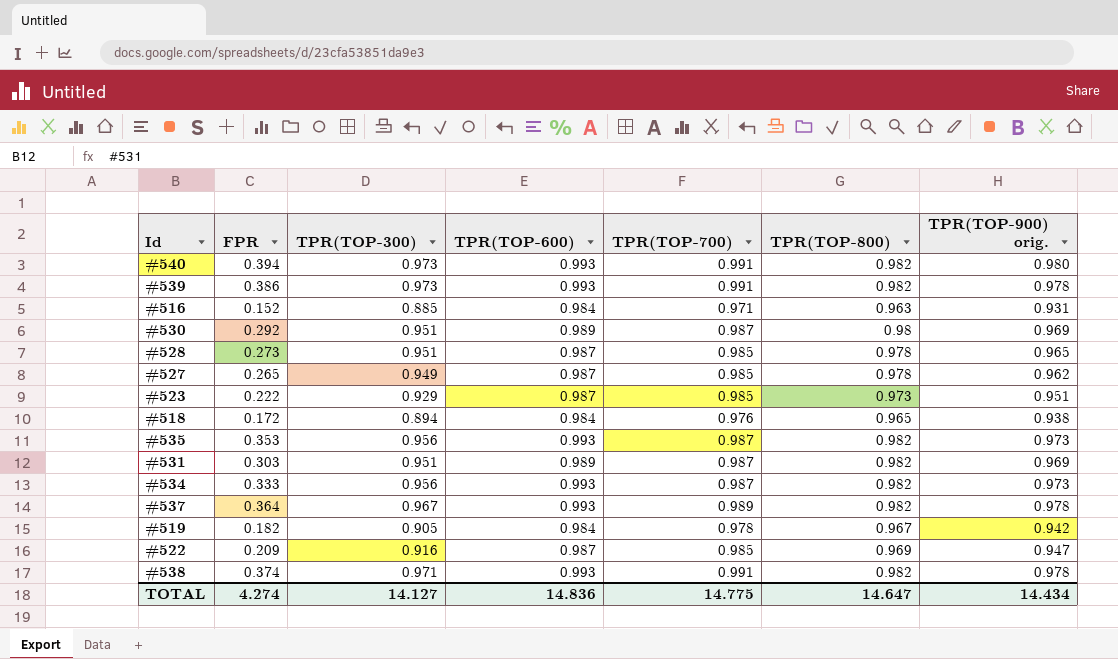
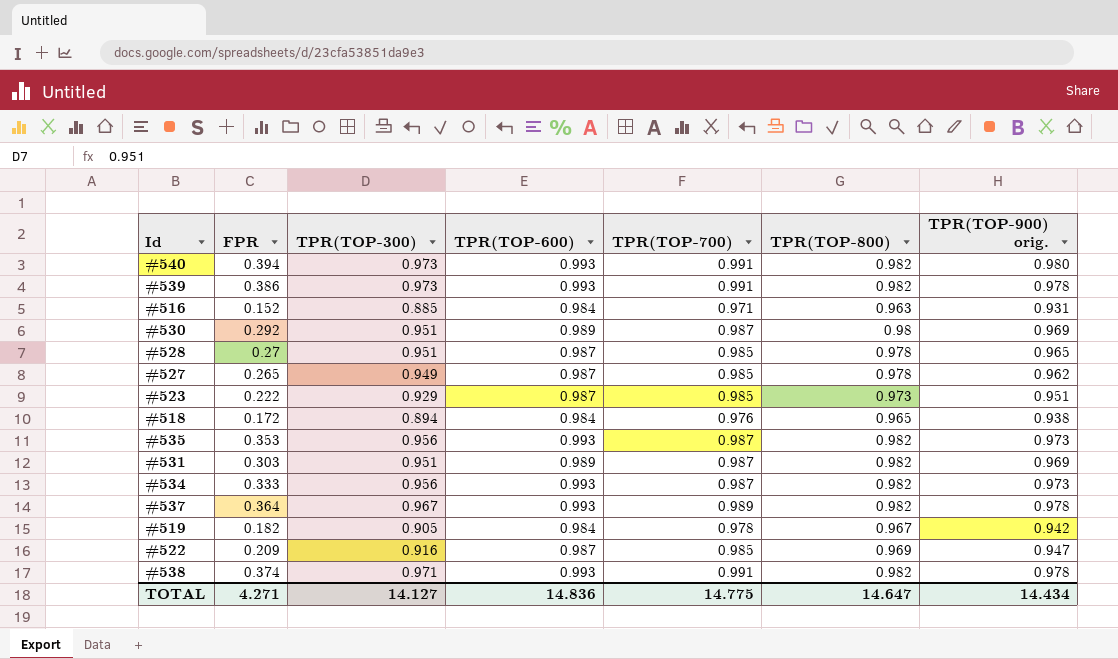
#528 | FPR: 0.273 -> 0.27
TOTAL | FPR: 4.274 -> 4.271

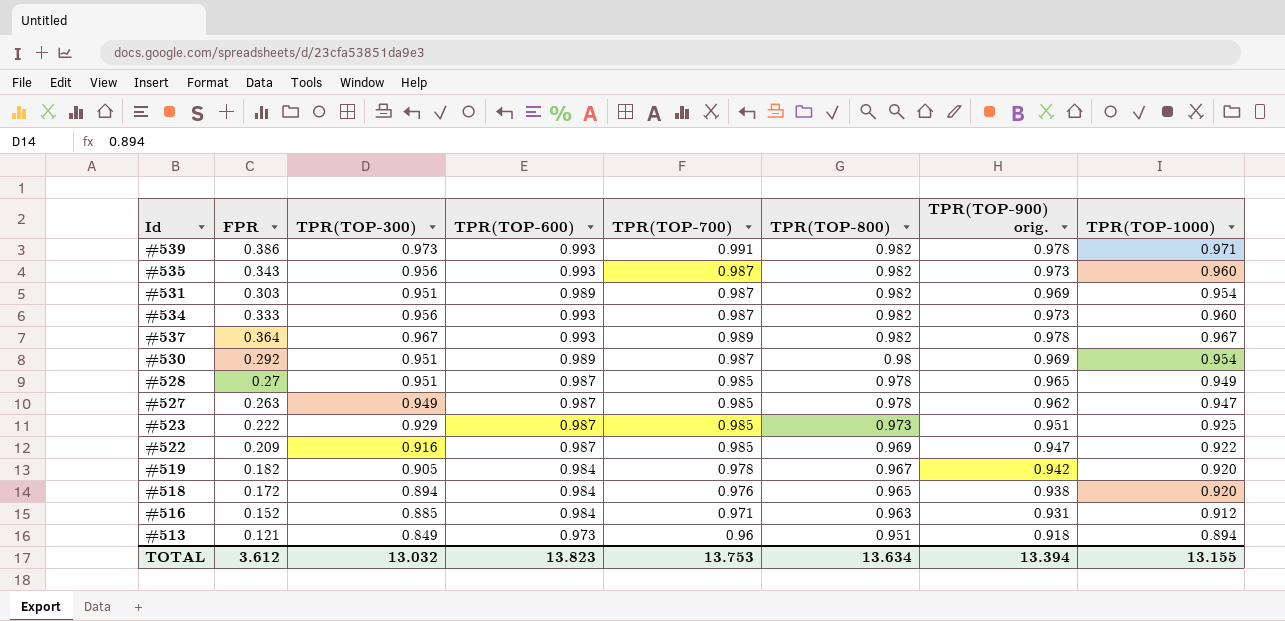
row order: none -> TPR(TOP-800) descending
column TPR(TOP-1000) | position: none -> 8
row #540: 0.394 | 0.973 | 0.993 | 0.991 | 0.982 | 0.980 -> none
row #538: 0.374 | 0.971 | 0.993 | 0.991 | 0.982 | 0.978 -> none
#535 | FPR: 0.353 -> 0.343
#527 | FPR: 0.265 -> 0.263
row #513: none -> 0.121 | 0.849 | 0.973 | 0.96 | 0.951 | 0.918 | 0.894
TOTAL | FPR: 4.271 -> 3.612
TOTAL | TPR(TOP-300): 14.127 -> 13.032
TOTAL | TPR(TOP-600): 14.836 -> 13.823
TOTAL | TPR(TOP-700): 14.775 -> 13.753
TOTAL | TPR(TOP-800): 14.647 -> 13.634
TOTAL | TPR(TOP-900) orig.: 14.434 -> 13.394

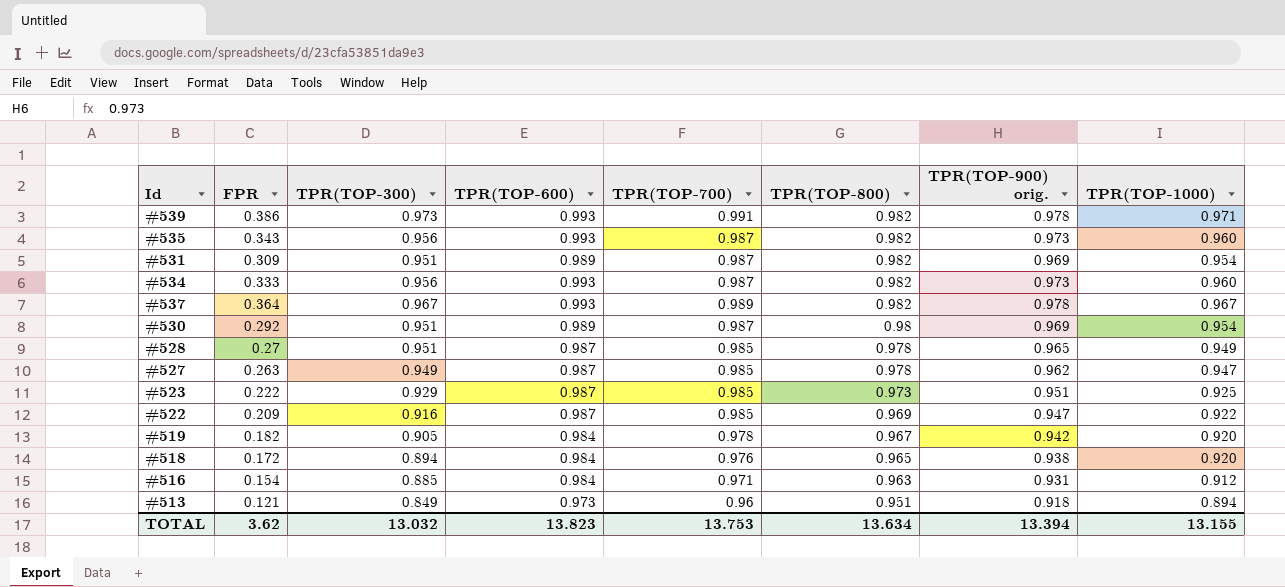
#531 | FPR: 0.303 -> 0.309
#516 | FPR: 0.152 -> 0.154
TOTAL | FPR: 3.612 -> 3.62

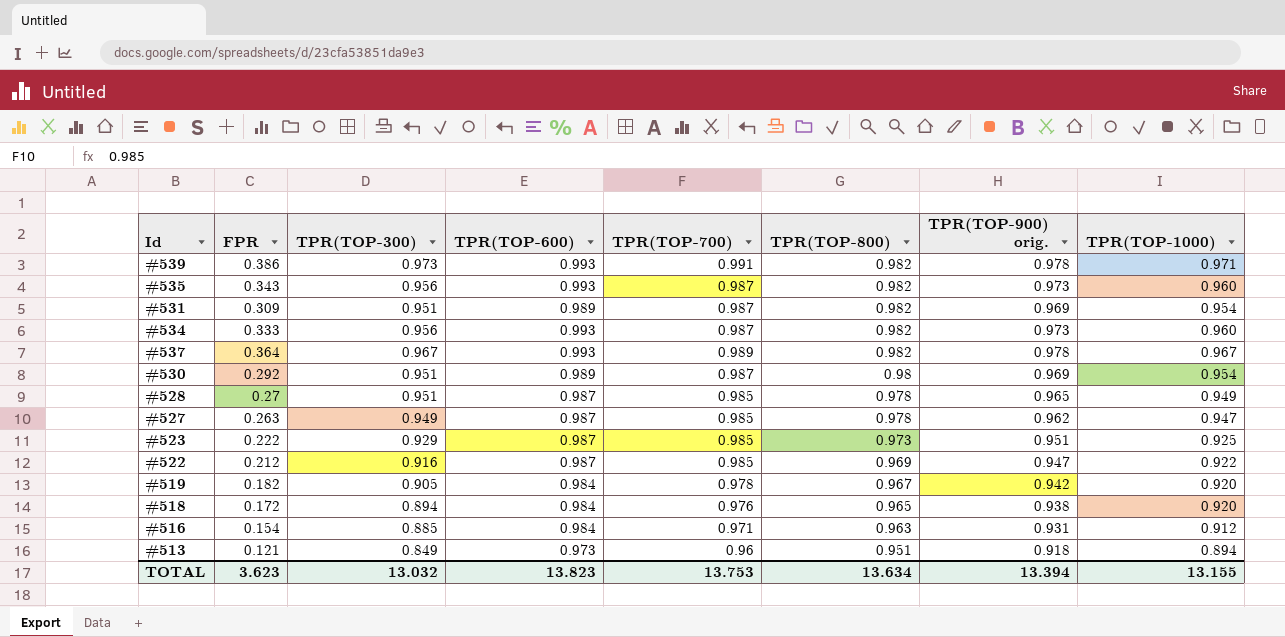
#522 | FPR: 0.209 -> 0.212
TOTAL | FPR: 3.62 -> 3.623

